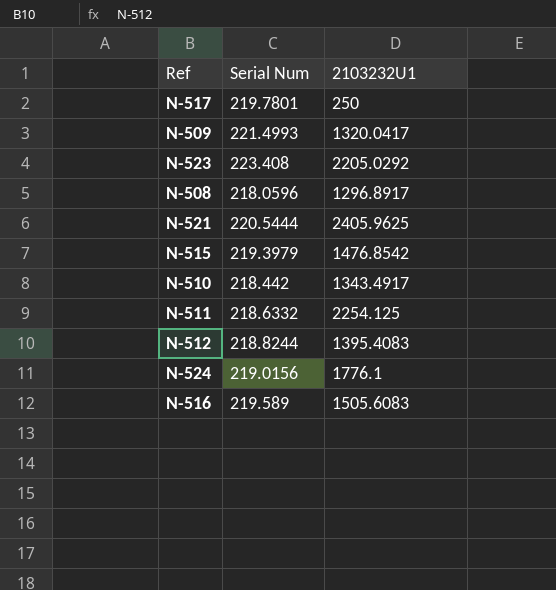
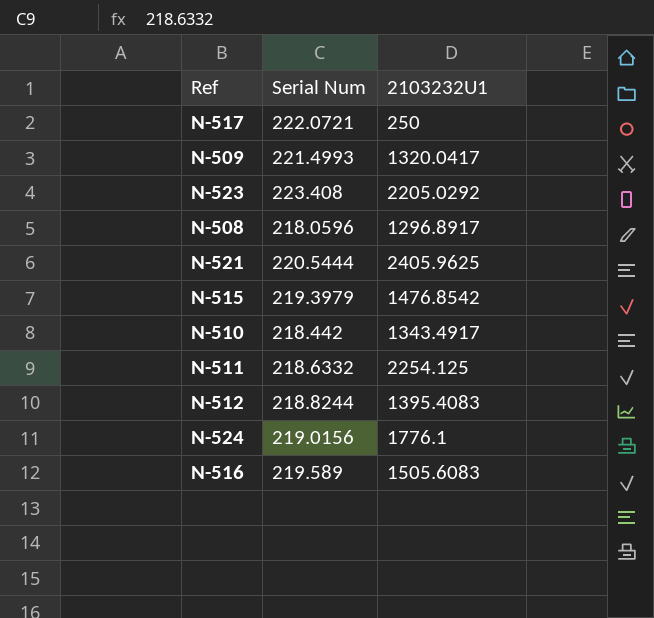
N-517 | Serial Num: 219.7801 -> 222.0721

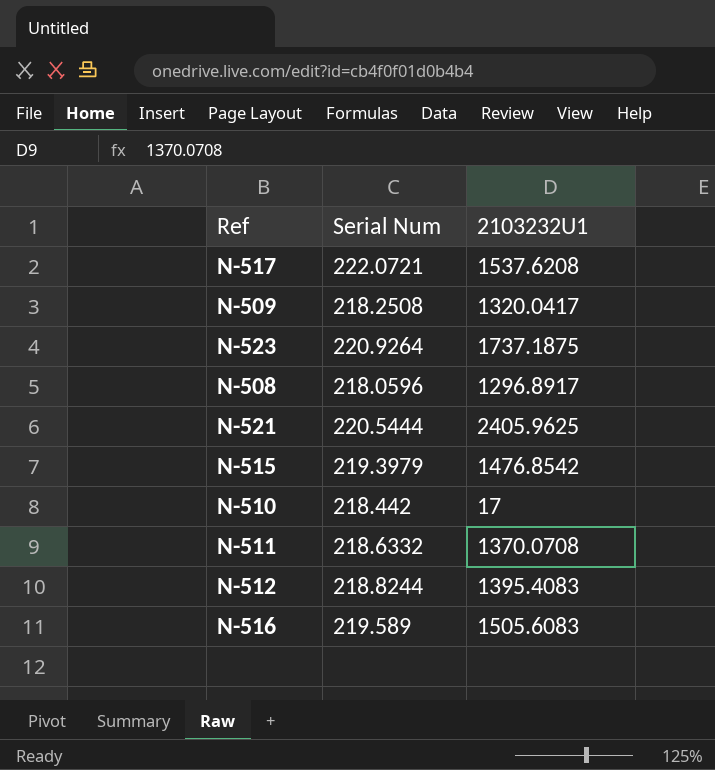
row N-524: 219.0156 | 1776.1 -> none
N-517 | 2103232U1: 250 -> 1537.6208
N-509 | Serial Num: 221.4993 -> 218.2508
N-523 | Serial Num: 223.408 -> 220.9264
N-523 | 2103232U1: 2205.0292 -> 1737.1875
N-510 | 2103232U1: 1343.4917 -> 17
N-511 | 2103232U1: 2254.125 -> 1370.0708

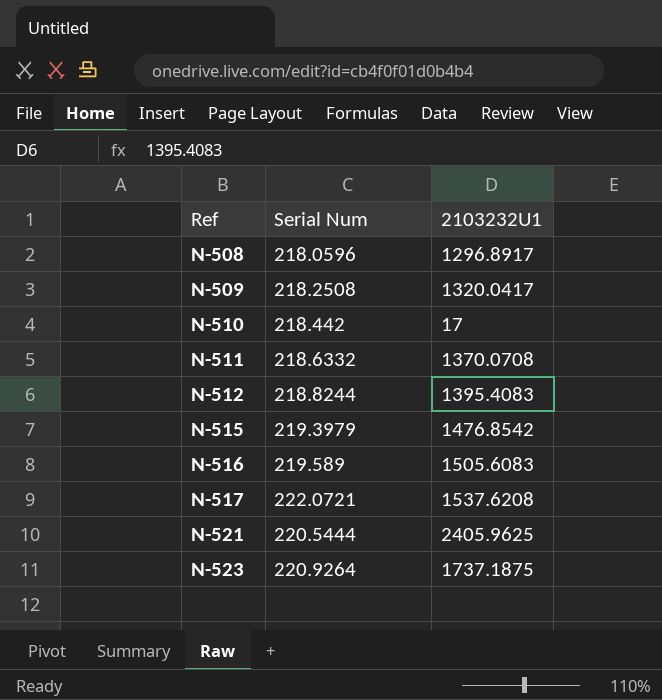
row order: none -> Ref ascending

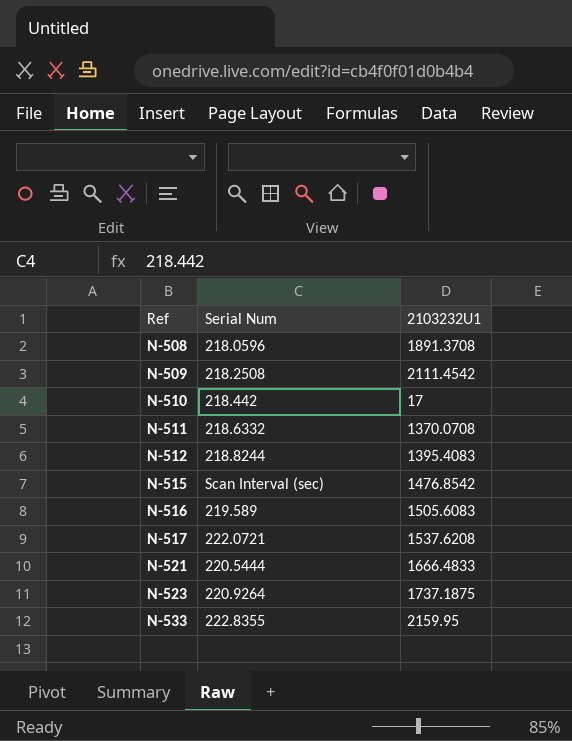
N-508 | 2103232U1: 1296.8917 -> 1891.3708
N-509 | 2103232U1: 1320.0417 -> 2111.4542
N-515 | Serial Num: 219.3979 -> Scan Interval (sec)
N-521 | 2103232U1: 2405.9625 -> 1666.4833
row N-533: none -> 222.8355 | 2159.95

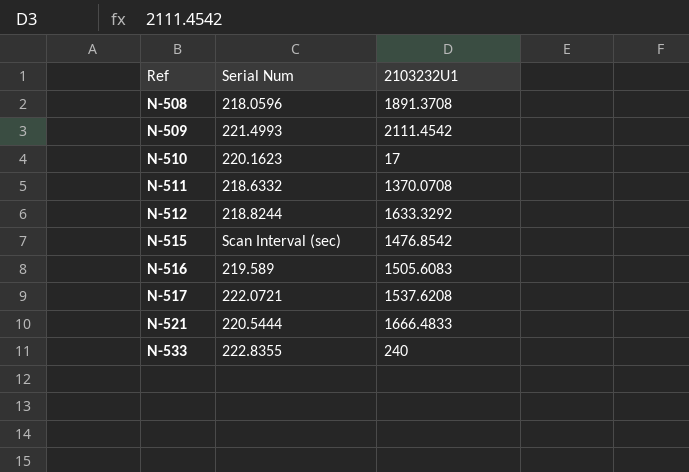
row N-523: 220.9264 | 1737.1875 -> none
N-509 | Serial Num: 218.2508 -> 221.4993
N-510 | Serial Num: 218.442 -> 220.1623
N-512 | 2103232U1: 1395.4083 -> 1633.3292
N-533 | 2103232U1: 2159.95 -> 240

